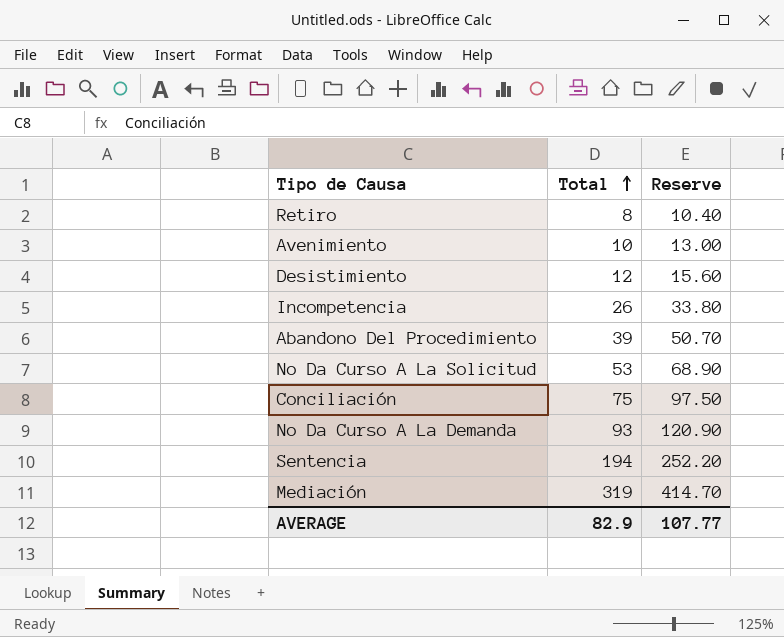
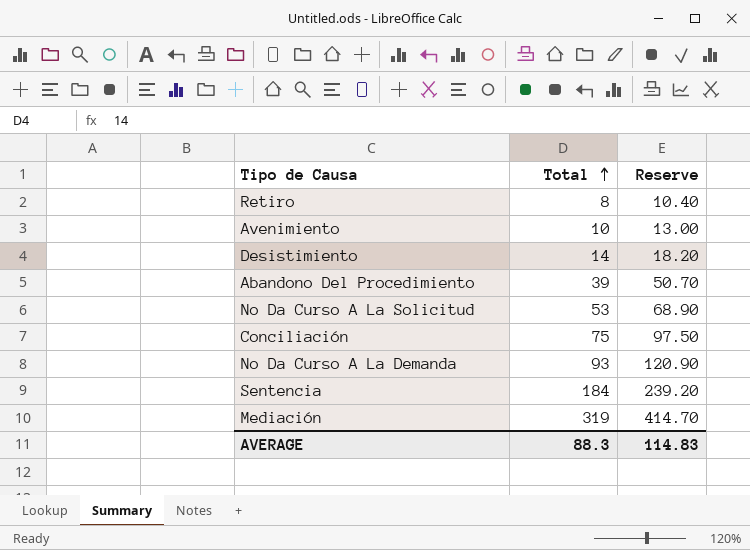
row Incompetencia: 26 | 33.80 -> none
Desistimiento | Total: 12 -> 14
Desistimiento | Reserve: 15.60 -> 18.20
Sentencia | Total: 194 -> 184
Sentencia | Reserve: 252.20 -> 239.20
AVERAGE | Total: 82.9 -> 88.3
AVERAGE | Reserve: 107.77 -> 114.83

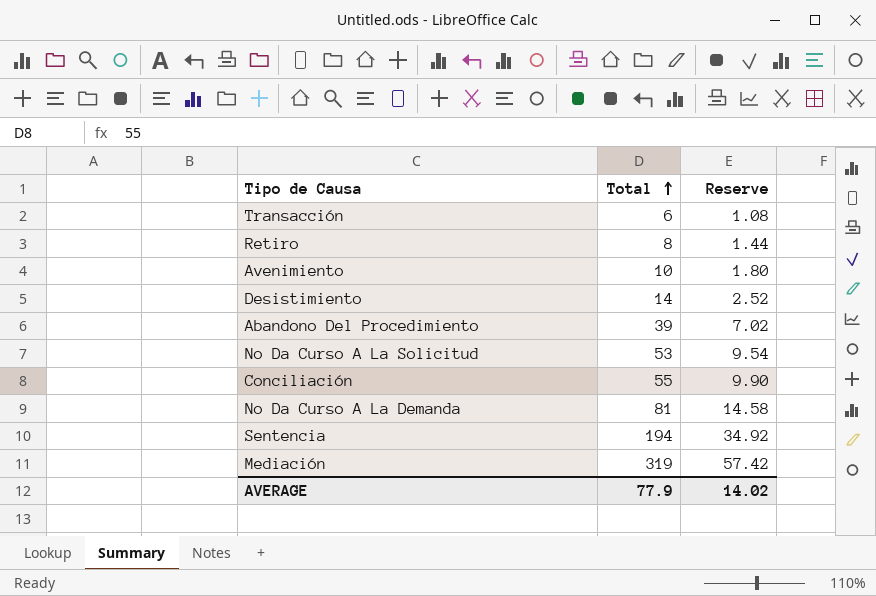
column Reserve | formula: [Total] * 1.3 -> [Total] * 0.18
row Transacción: none -> 6 | 1.08
Conciliación | Total: 75 -> 55
No Da Curso A La Demanda | Total: 93 -> 81
Sentencia | Total: 184 -> 194
AVERAGE | Total: 88.3 -> 77.9
AVERAGE | Reserve: 114.83 -> 14.02

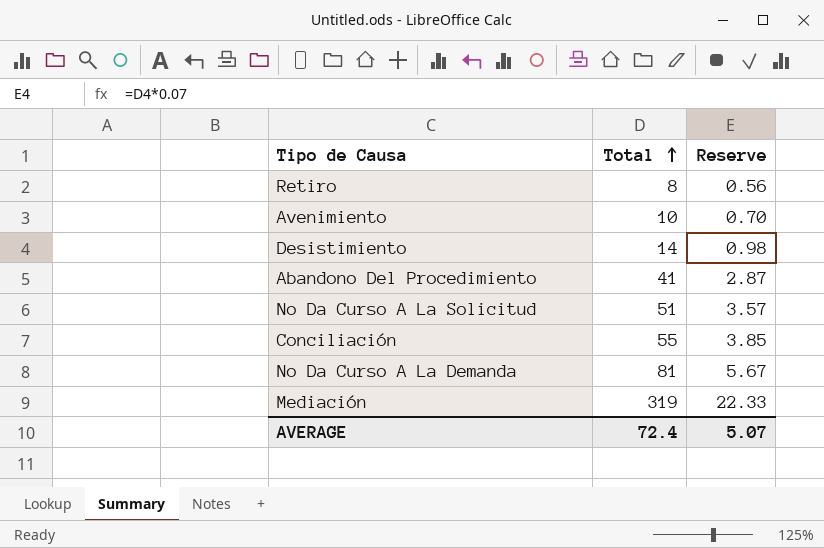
column Reserve | formula: [Total] * 0.18 -> [Total] * 0.07
row Transacción: 6 | 1.08 -> none
row Sentencia: 194 | 34.92 -> none
Abandono Del Procedimiento | Total: 39 -> 41
No Da Curso A La Solicitud | Total: 53 -> 51
AVERAGE | Total: 77.9 -> 72.4
AVERAGE | Reserve: 14.02 -> 5.07

